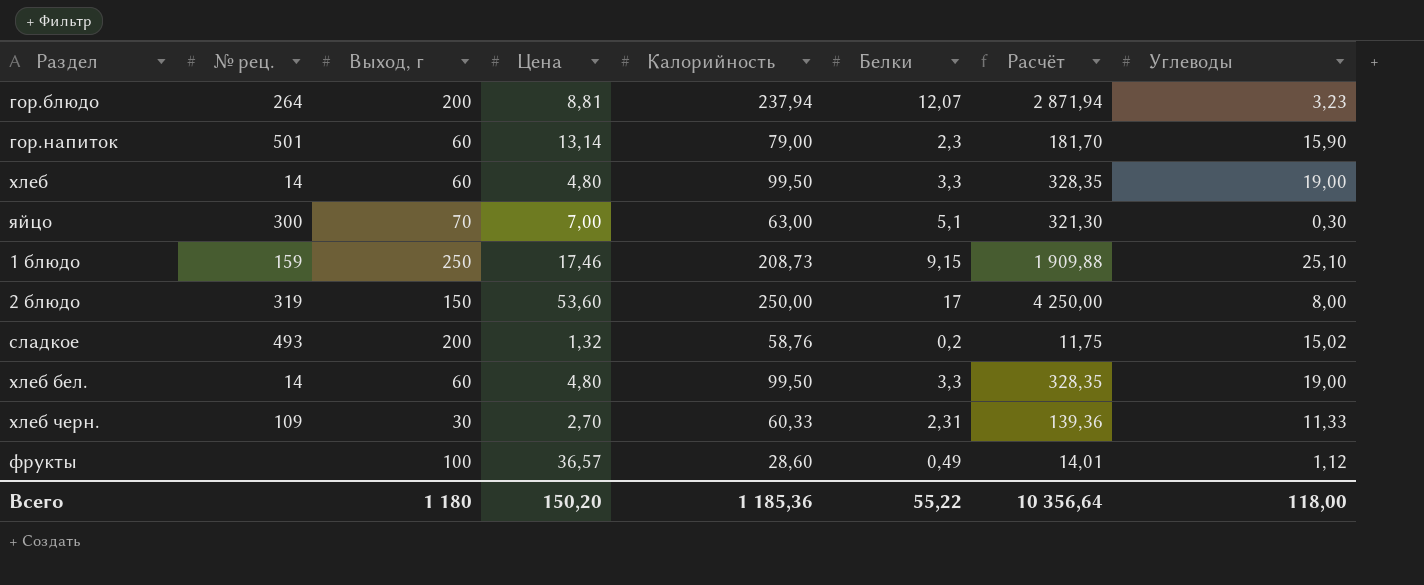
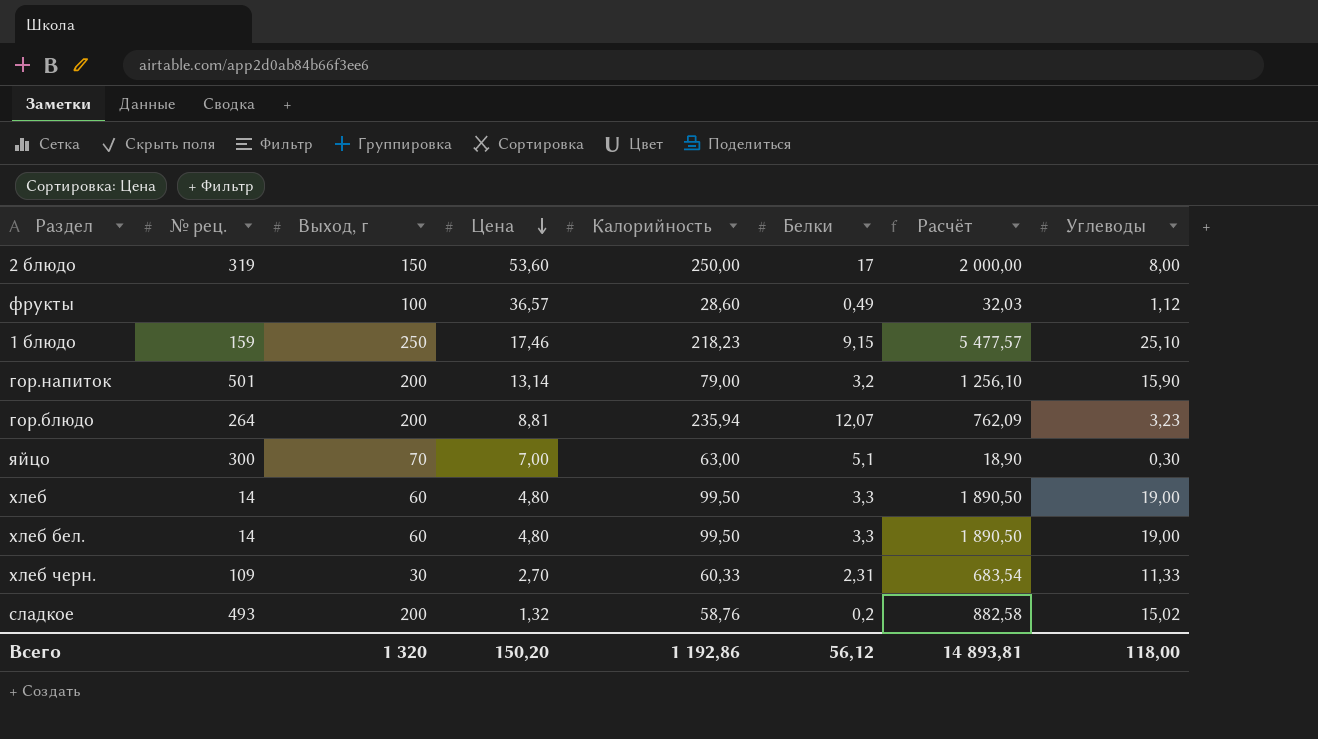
row order: none -> Цена descending
column Расчёт | formula: [Калорийность] * [Белки] -> [Калорийность] * [Углеводы]
1 блюдо | Калорийность: 208,73 -> 218,23
гор.напиток | Выход, г: 60 -> 200
гор.напиток | Белки: 2,3 -> 3,2
гор.блюдо | Калорийность: 237,94 -> 235,94
Всего | Выход, г: 1 180 -> 1 320
Всего | Калорийность: 1 185,36 -> 1 192,86
Всего | Белки: 55,22 -> 56,12
Всего | Расчёт: 10 356,64 -> 14 893,81

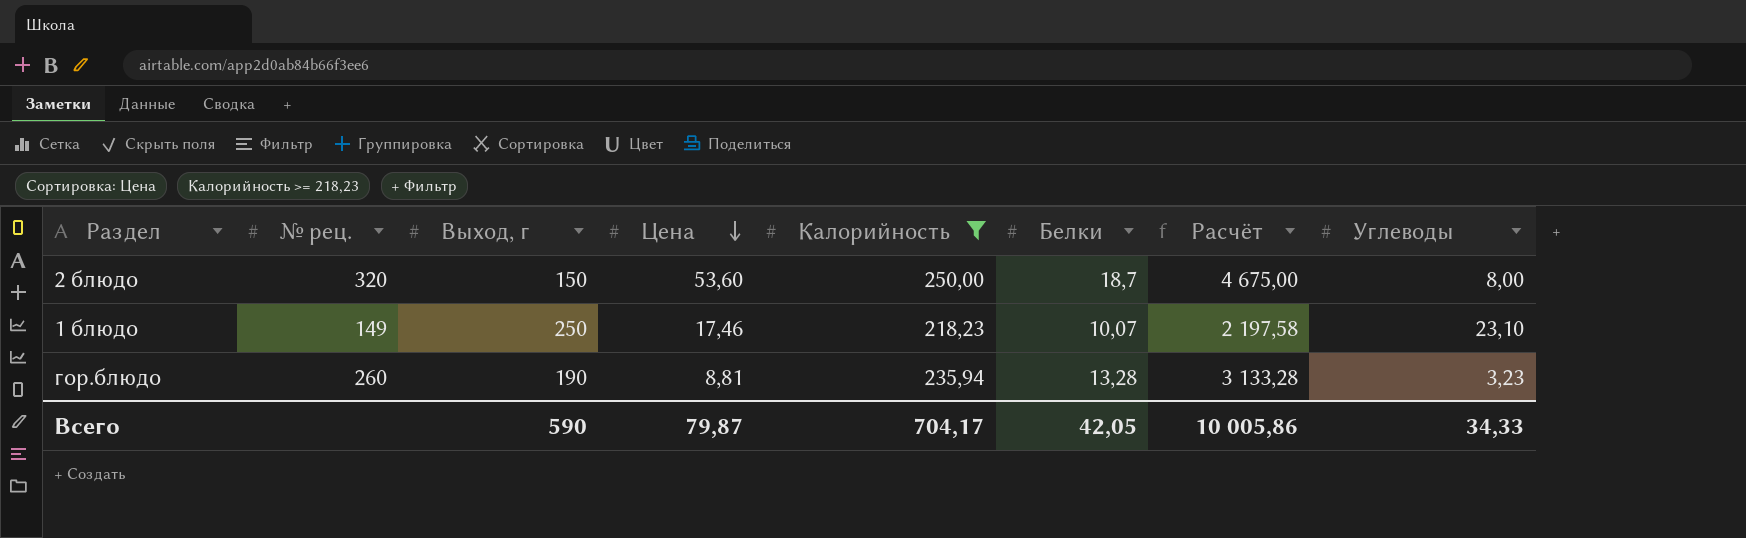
filter: none -> Калорийность >= 218,23
column Расчёт | formula: [Калорийность] * [Углеводы] -> [Калорийность] * [Белки]
2 блюдо | № рец.: 319 -> 320
2 блюдо | Белки: 17 -> 18,7
1 блюдо | № рец.: 159 -> 149
1 блюдо | Белки: 9,15 -> 10,07
1 блюдо | Углеводы: 25,10 -> 23,10
гор.блюдо | № рец.: 264 -> 260
гор.блюдо | Выход, г: 200 -> 190
гор.блюдо | Белки: 12,07 -> 13,28
Всего | Выход, г: 1 320 -> 590
Всего | Цена: 150,20 -> 79,87
Всего | Калорийность: 1 192,86 -> 704,17
Всего | Белки: 56,12 -> 42,05
Всего | Расчёт: 14 893,81 -> 10 005,86
Всего | Углеводы: 118,00 -> 34,33

